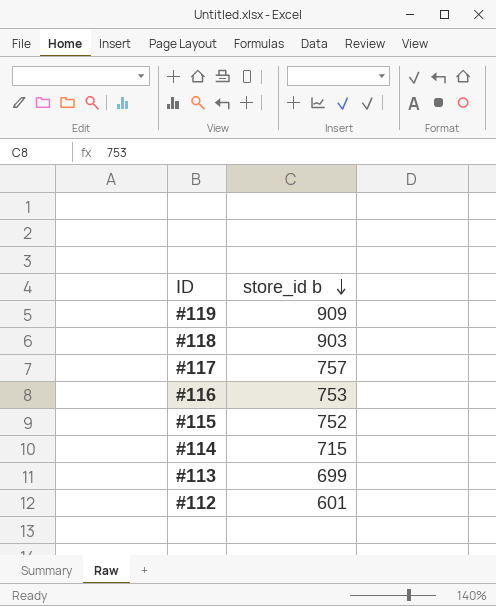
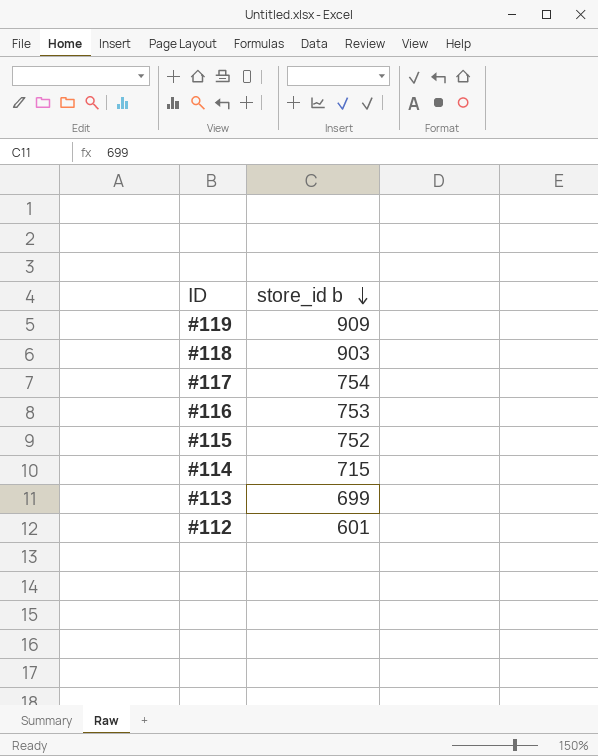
#117 | store_id b: 757 -> 754

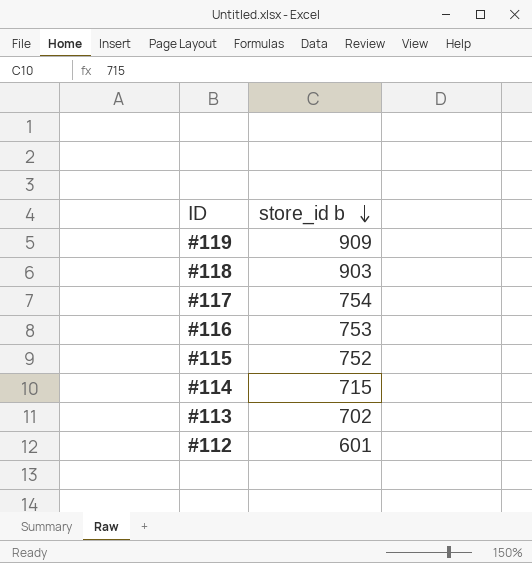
#113 | store_id b: 699 -> 702

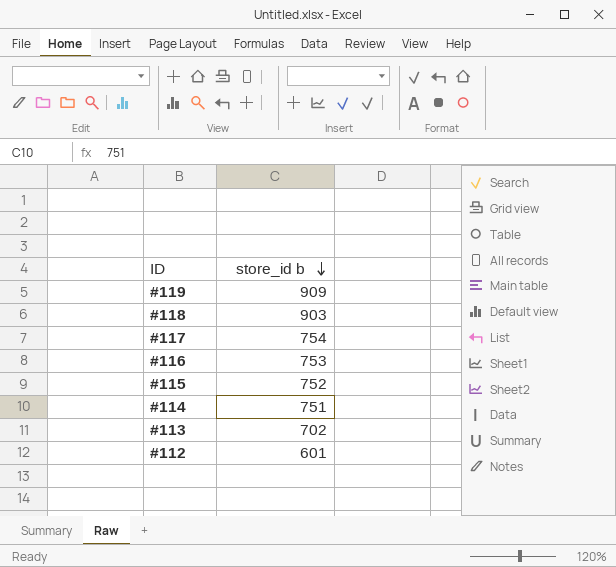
#114 | store_id b: 715 -> 751

